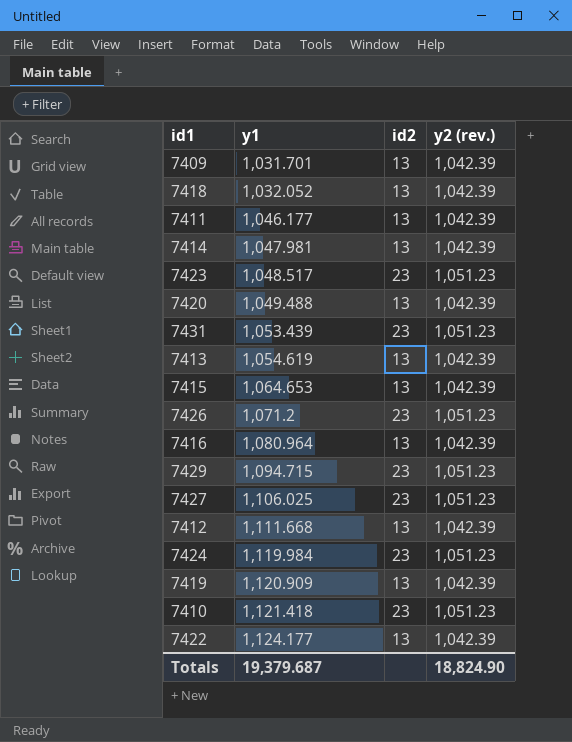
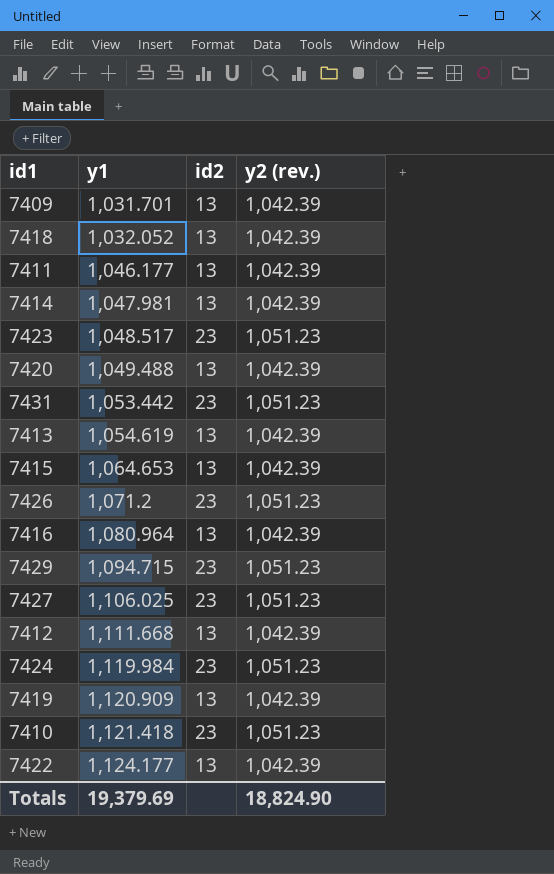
7431 | y1: 1,053.439 -> 1,053.442
Totals | y1: 19,379.687 -> 19,379.69

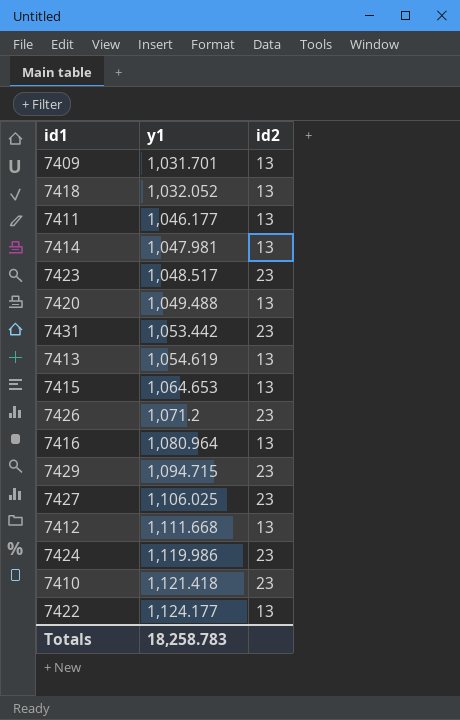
column y2 (rev.) | position: 4 -> none
row 7419: 1,120.909 | 13 | 1,042.39 -> none
7424 | y1: 1,119.984 -> 1,119.986
Totals | y1: 19,379.69 -> 18,258.783

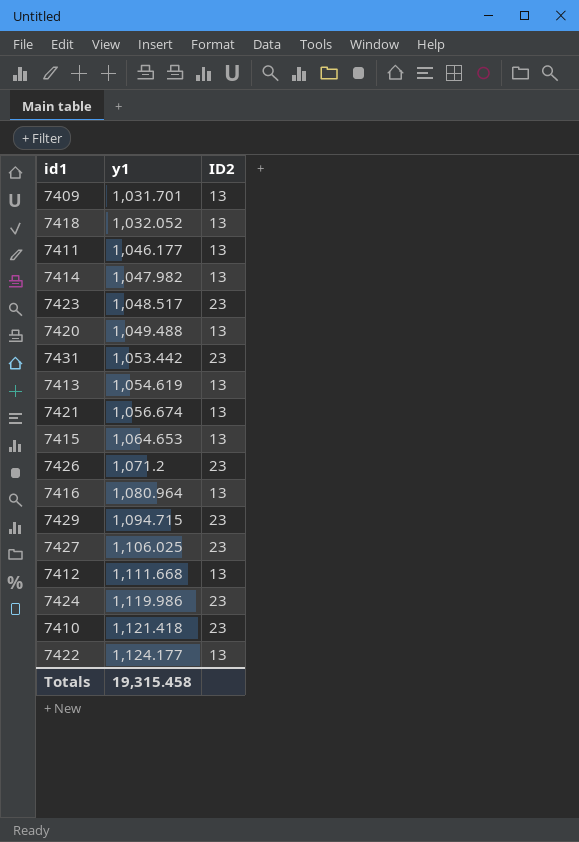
column name: id2 -> ID2
7414 | y1: 1,047.981 -> 1,047.982
row 7421: none -> 1,056.674 | 13
Totals | y1: 18,258.783 -> 19,315.458

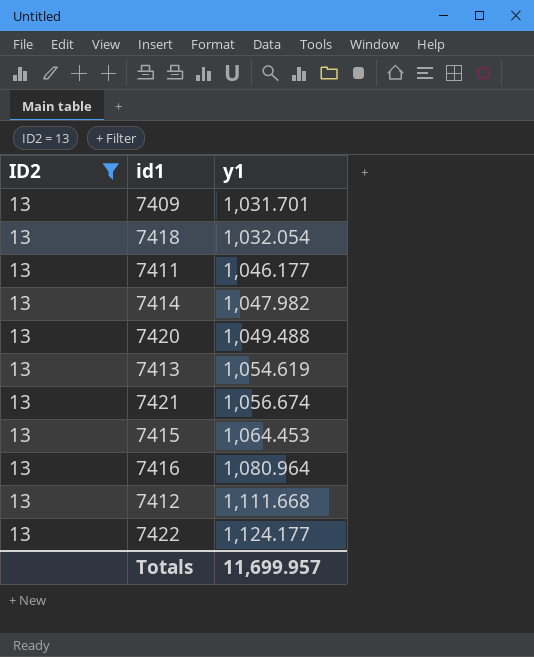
filter: none -> ID2 = 13
column ID2 | position: 3 -> 1
7418 | y1: 1,032.052 -> 1,032.054
7415 | y1: 1,064.653 -> 1,064.453
Totals | y1: 19,315.458 -> 11,699.957

